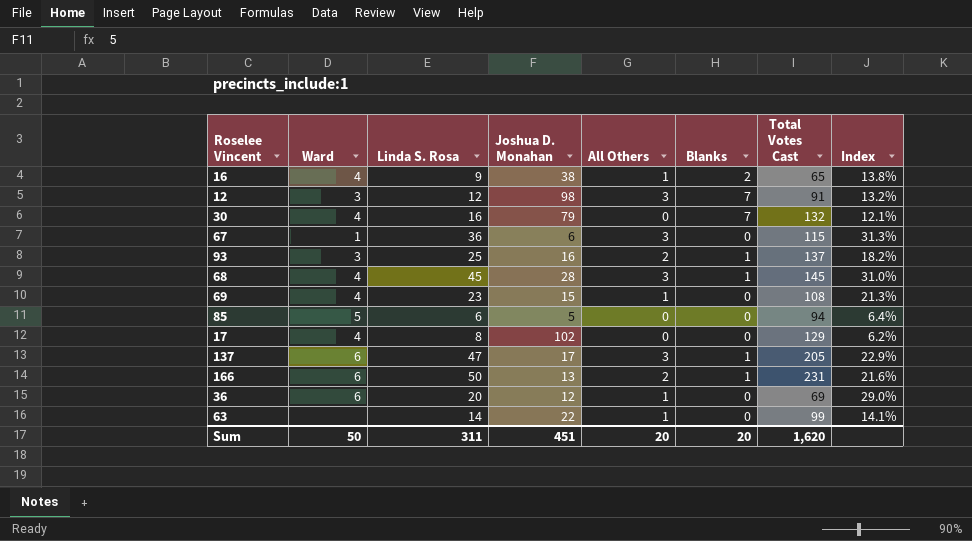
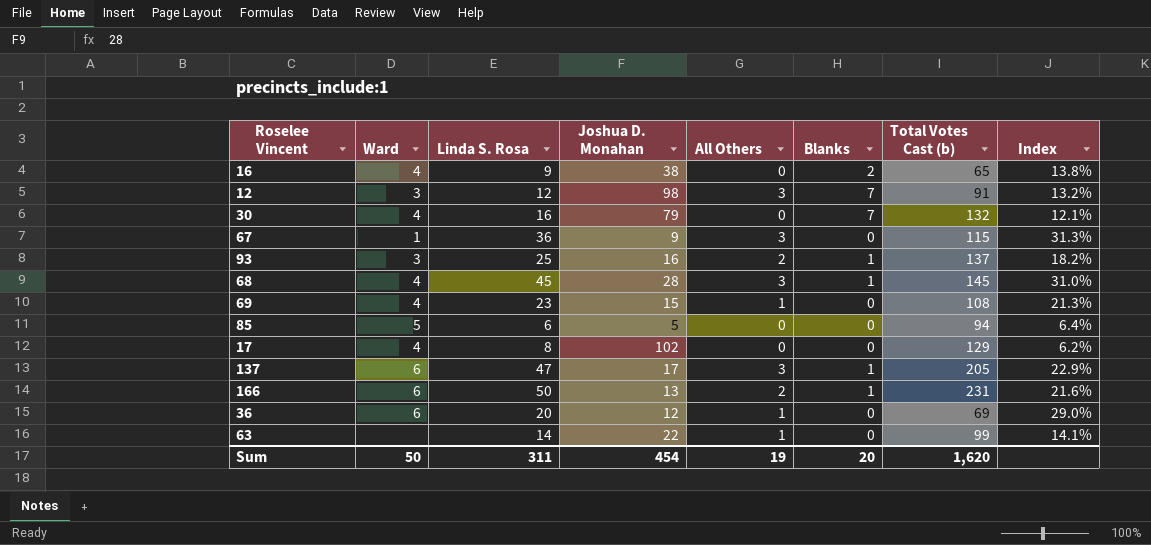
column name: Total Votes Cast -> Total Votes Cast (b)
16 | All Others: 1 -> 0
67 | Joshua D. Monahan: 6 -> 9
Sum | Joshua D. Monahan: 451 -> 454
Sum | All Others: 20 -> 19

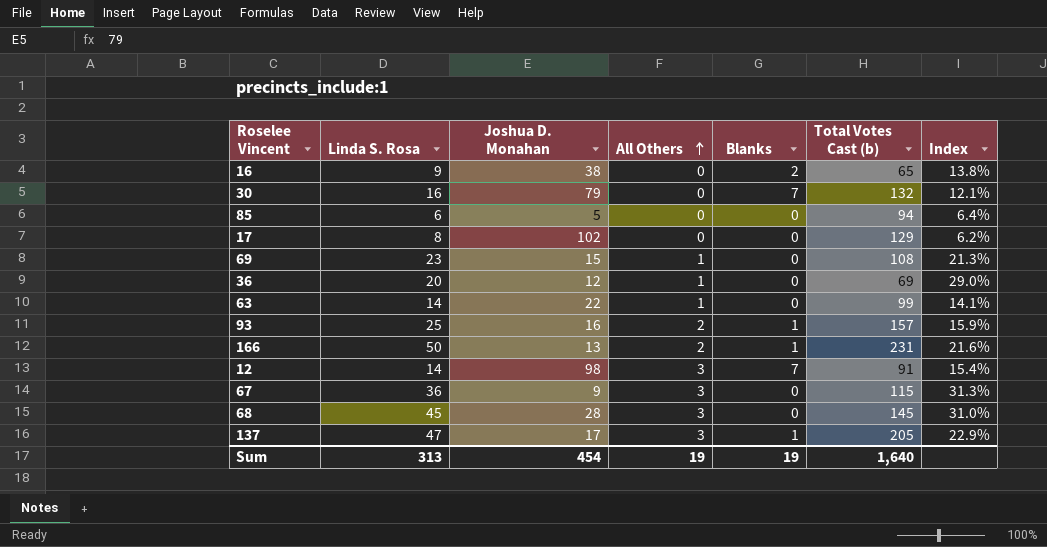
row order: none -> All Others ascending
column Ward | position: 2 -> none
93 | Total Votes Cast (b): 137 -> 157
93 | Index: 18.2% -> 15.9%
12 | Linda S. Rosa: 12 -> 14
12 | Index: 13.2% -> 15.4%
68 | Blanks: 1 -> 0
Sum | Linda S. Rosa: 311 -> 313
Sum | Blanks: 20 -> 19
Sum | Total Votes Cast (b): 1,620 -> 1,640

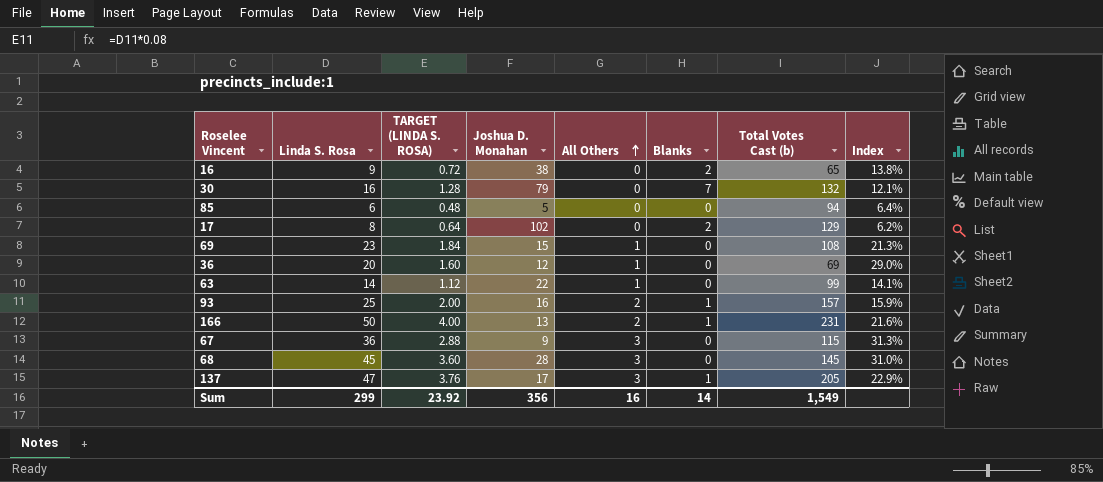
column TARGET (LINDA S. ROSA) | formula: none -> [Linda S. Rosa] * 0.08
row 12: 14 | 98 | 3 | 7 | 91 | 15.4% -> none
17 | Blanks: 0 -> 2
Sum | Linda S. Rosa: 313 -> 299
Sum | Joshua D. Monahan: 454 -> 356
Sum | All Others: 19 -> 16
Sum | Blanks: 19 -> 14
Sum | Total Votes Cast (b): 1,640 -> 1,549

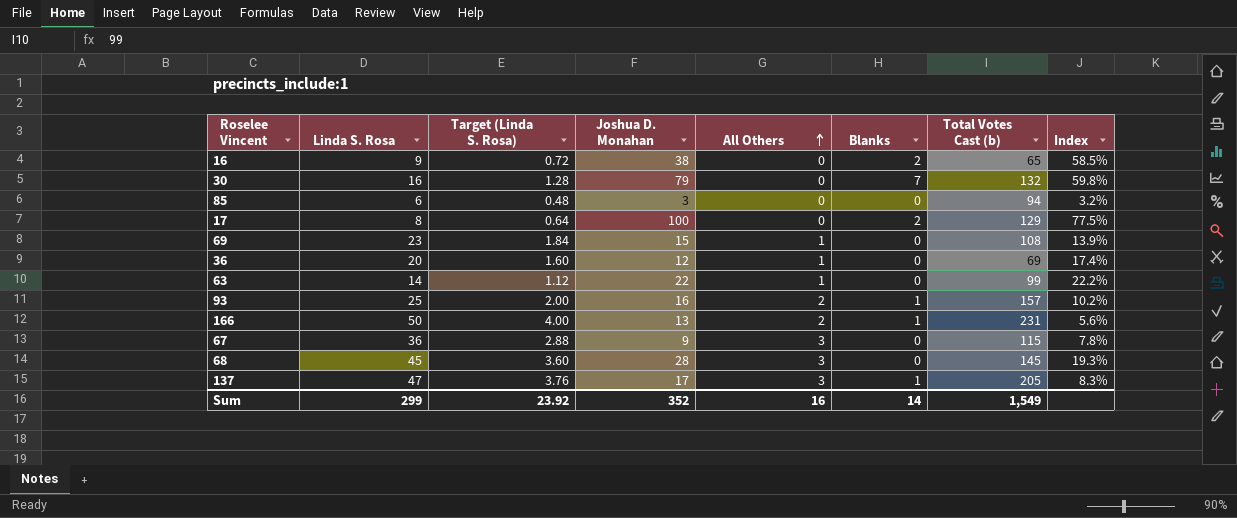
column name: TARGET (LINDA S. ROSA) -> Target (Linda S. Rosa)
column Index | formula: [Linda S. Rosa] / [Total Votes Cast (b)] -> [Joshua D. Monahan] / [Total Votes Cast (b)]
85 | Joshua D. Monahan: 5 -> 3
17 | Joshua D. Monahan: 102 -> 100
Sum | Joshua D. Monahan: 356 -> 352

